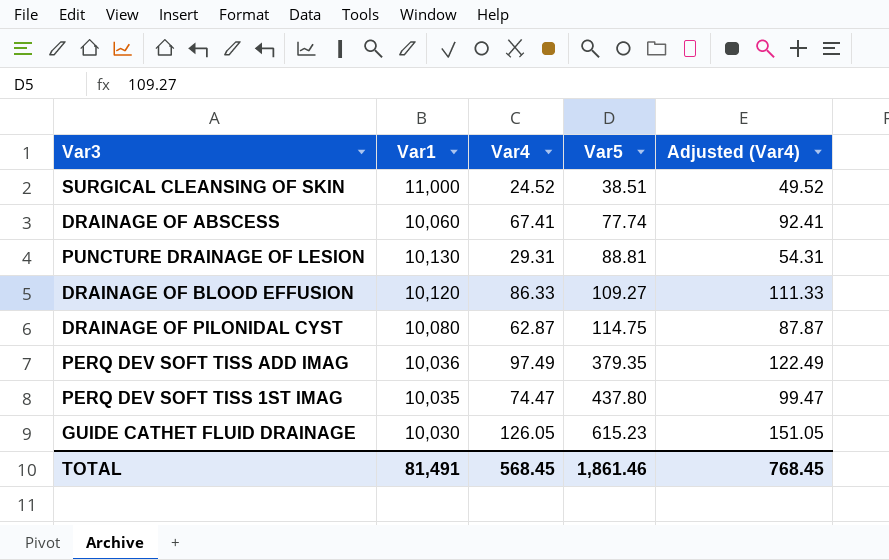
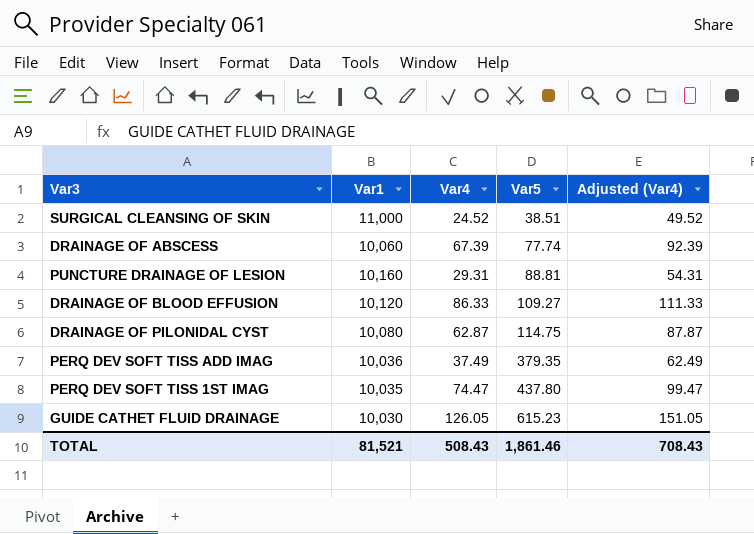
DRAINAGE OF ABSCESS | Var4: 67.41 -> 67.39
DRAINAGE OF ABSCESS | Adjusted (Var4): 92.41 -> 92.39
PUNCTURE DRAINAGE OF LESION | Var1: 10,130 -> 10,160
PERQ DEV SOFT TISS ADD IMAG | Var4: 97.49 -> 37.49
PERQ DEV SOFT TISS ADD IMAG | Adjusted (Var4): 122.49 -> 62.49
TOTAL | Var1: 81,491 -> 81,521
TOTAL | Var4: 568.45 -> 508.43
TOTAL | Adjusted (Var4): 768.45 -> 708.43

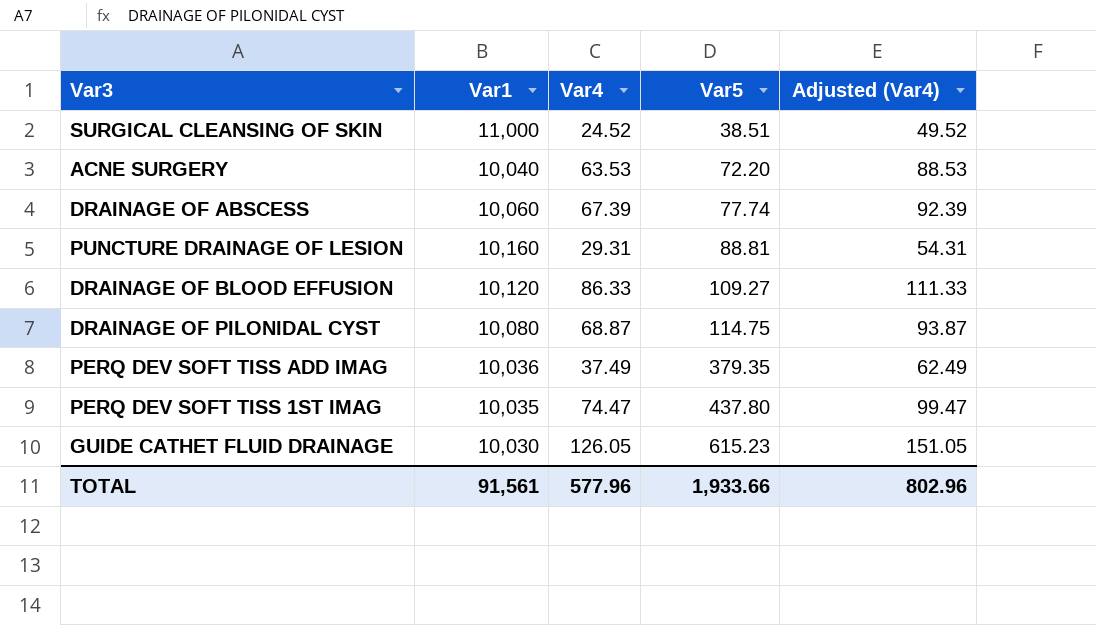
row ACNE SURGERY: none -> 10,040 | 63.53 | 72.20 | 88.53
DRAINAGE OF PILONIDAL CYST | Var4: 62.87 -> 68.87
DRAINAGE OF PILONIDAL CYST | Adjusted (Var4): 87.87 -> 93.87
TOTAL | Var1: 81,521 -> 91,561
TOTAL | Var4: 508.43 -> 577.96
TOTAL | Var5: 1,861.46 -> 1,933.66
TOTAL | Adjusted (Var4): 708.43 -> 802.96

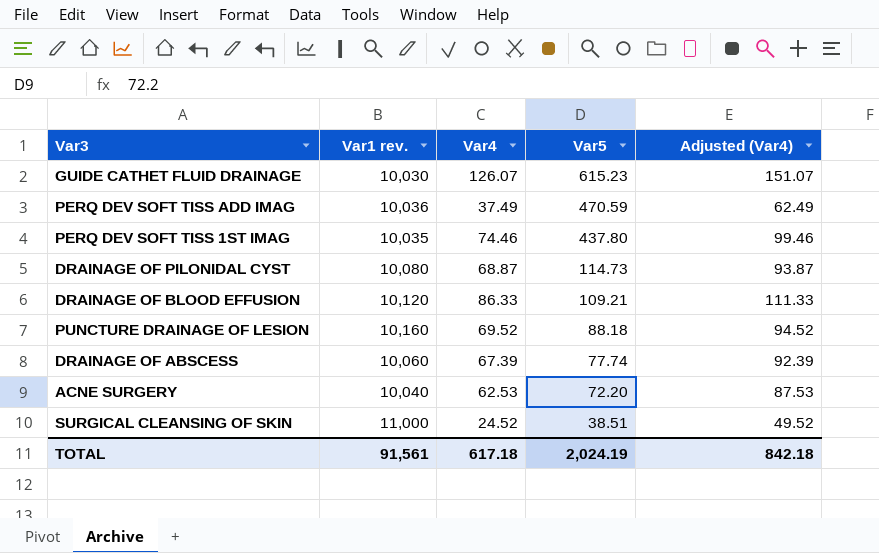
row order: Var5 ascending -> Var5 descending
column name: Var1 -> Var1 rev.
GUIDE CATHET FLUID DRAINAGE | Var4: 126.05 -> 126.07
GUIDE CATHET FLUID DRAINAGE | Adjusted (Var4): 151.05 -> 151.07
PERQ DEV SOFT TISS ADD IMAG | Var5: 379.35 -> 470.59
PERQ DEV SOFT TISS 1ST IMAG | Var4: 74.47 -> 74.46
PERQ DEV SOFT TISS 1ST IMAG | Adjusted (Var4): 99.47 -> 99.46
DRAINAGE OF PILONIDAL CYST | Var5: 114.75 -> 114.73
DRAINAGE OF BLOOD EFFUSION | Var5: 109.27 -> 109.21
PUNCTURE DRAINAGE OF LESION | Var4: 29.31 -> 69.52
PUNCTURE DRAINAGE OF LESION | Var5: 88.81 -> 88.18
PUNCTURE DRAINAGE OF LESION | Adjusted (Var4): 54.31 -> 94.52
ACNE SURGERY | Var4: 63.53 -> 62.53
ACNE SURGERY | Adjusted (Var4): 88.53 -> 87.53
TOTAL | Var4: 577.96 -> 617.18
TOTAL | Var5: 1,933.66 -> 2,024.19
TOTAL | Adjusted (Var4): 802.96 -> 842.18

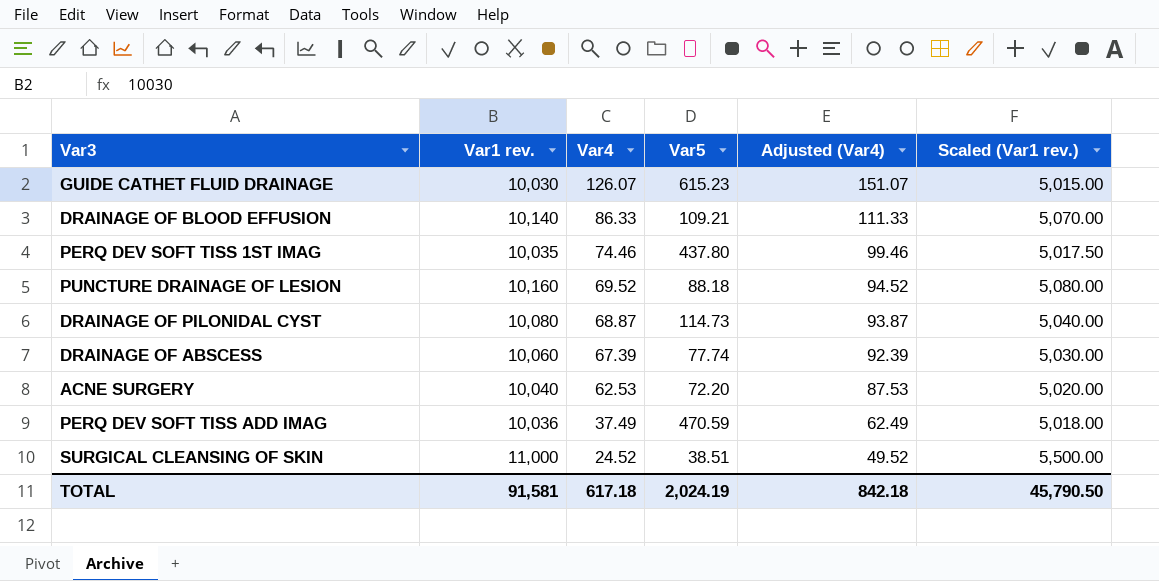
row order: Var5 descending -> Var4 descending
column Scaled (Var1 rev.) | formula: none -> [Var1 rev.] * 0.5
DRAINAGE OF BLOOD EFFUSION | Var1 rev.: 10,120 -> 10,140
TOTAL | Var1 rev.: 91,561 -> 91,581

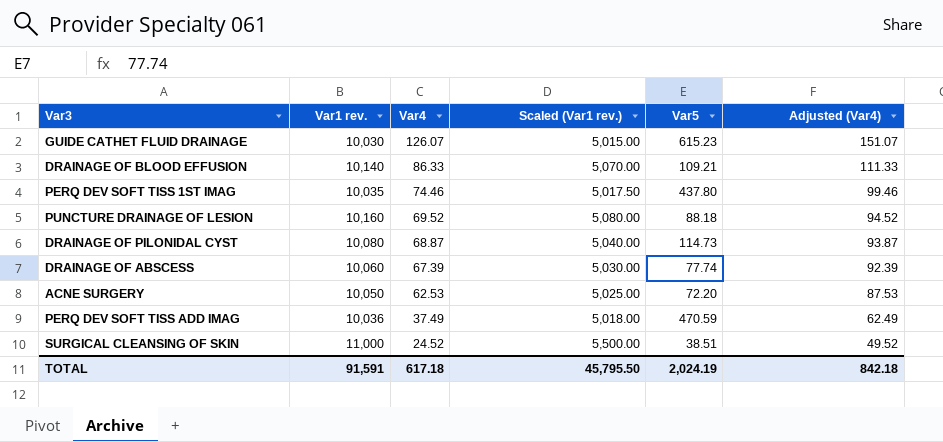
column Scaled (Var1 rev.) | position: 6 -> 4
ACNE SURGERY | Var1 rev.: 10,040 -> 10,050
ACNE SURGERY | Scaled (Var1 rev.): 5,020.00 -> 5,025.00
TOTAL | Var1 rev.: 91,581 -> 91,591
TOTAL | Scaled (Var1 rev.): 45,790.50 -> 45,795.50

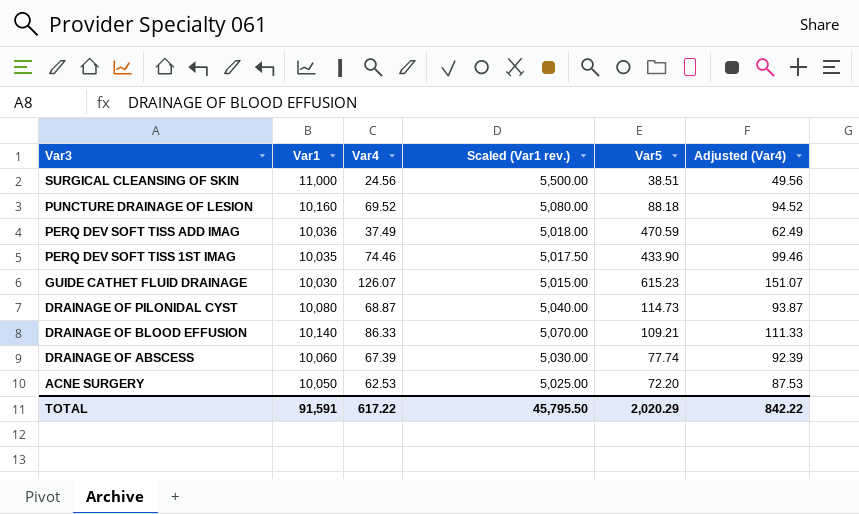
row order: Var4 descending -> Var3 descending
column name: Var1 rev. -> Var1
SURGICAL CLEANSING OF SKIN | Var4: 24.52 -> 24.56
SURGICAL CLEANSING OF SKIN | Adjusted (Var4): 49.52 -> 49.56
PERQ DEV SOFT TISS 1ST IMAG | Var5: 437.80 -> 433.90
TOTAL | Var4: 617.18 -> 617.22
TOTAL | Var5: 2,024.19 -> 2,020.29
TOTAL | Adjusted (Var4): 842.18 -> 842.22

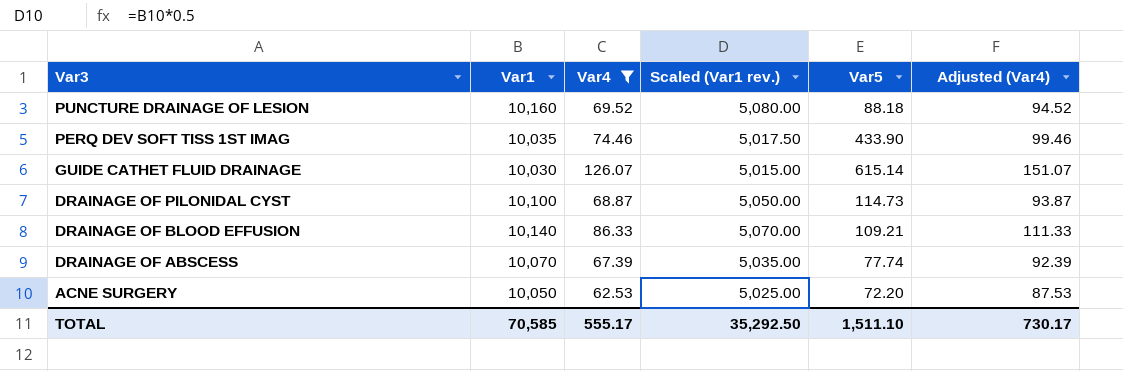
filter: none -> Var4 >= 62.53
GUIDE CATHET FLUID DRAINAGE | Var5: 615.23 -> 615.14
DRAINAGE OF PILONIDAL CYST | Var1: 10,080 -> 10,100
DRAINAGE OF PILONIDAL CYST | Scaled (Var1 rev.): 5,040.00 -> 5,050.00
DRAINAGE OF ABSCESS | Var1: 10,060 -> 10,070
DRAINAGE OF ABSCESS | Scaled (Var1 rev.): 5,030.00 -> 5,035.00
TOTAL | Var1: 91,591 -> 70,585
TOTAL | Var4: 617.22 -> 555.17
TOTAL | Scaled (Var1 rev.): 45,795.50 -> 35,292.50
TOTAL | Var5: 2,020.29 -> 1,511.10
TOTAL | Adjusted (Var4): 842.22 -> 730.17

